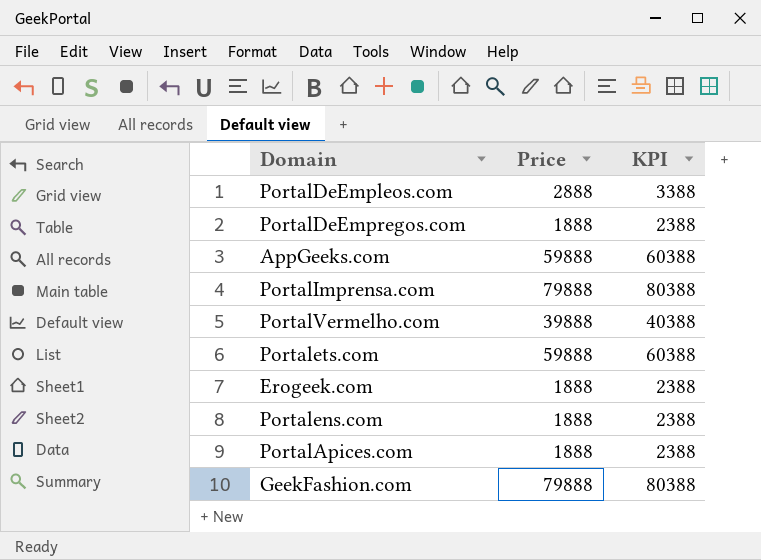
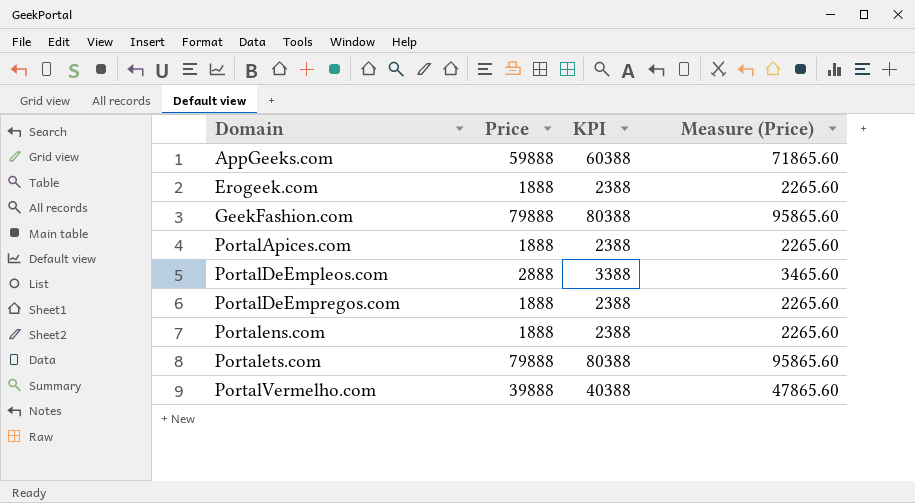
row order: none -> Domain ascending
column Measure (Price) | formula: none -> [Price] * 1.2
row PortalImprensa.com: 79888 | 80388 -> none
Portalets.com | Price: 59888 -> 79888
Portalets.com | KPI: 60388 -> 80388

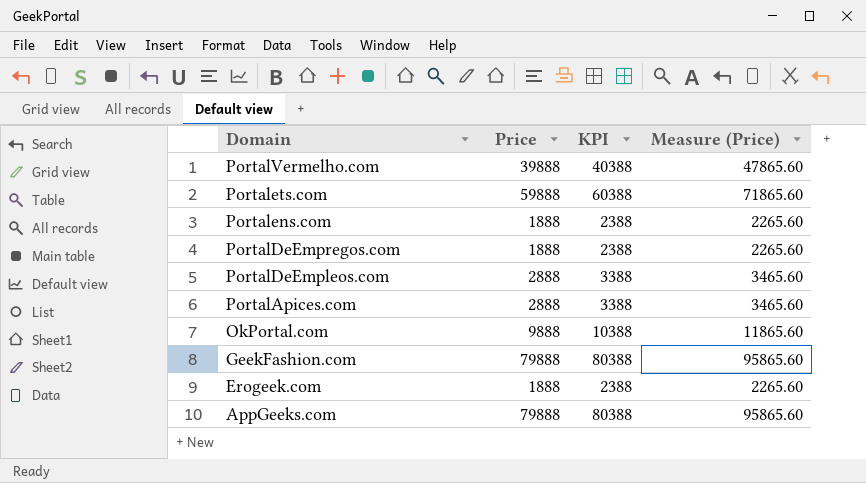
row order: Domain ascending -> Domain descending
Portalets.com | Price: 79888 -> 59888
Portalets.com | KPI: 80388 -> 60388
Portalets.com | Measure (Price): 95865.60 -> 71865.60
PortalApices.com | Price: 1888 -> 2888
PortalApices.com | KPI: 2388 -> 3388
PortalApices.com | Measure (Price): 2265.60 -> 3465.60
row OkPortal.com: none -> 9888 | 10388 | 11865.60
AppGeeks.com | Price: 59888 -> 79888
AppGeeks.com | KPI: 60388 -> 80388
AppGeeks.com | Measure (Price): 71865.60 -> 95865.60

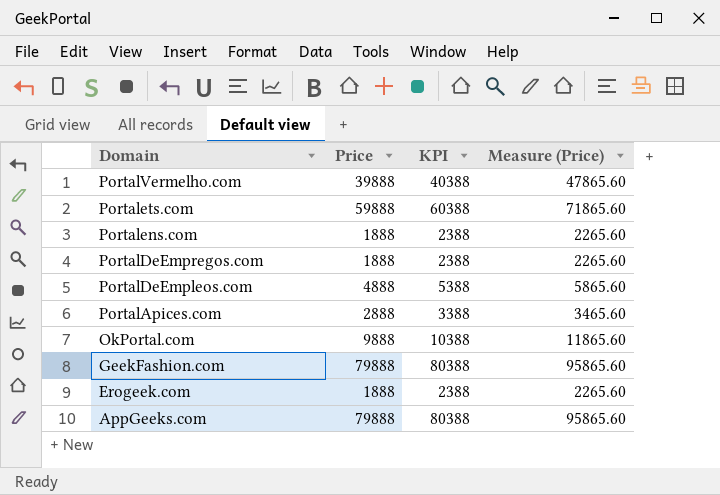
PortalDeEmpleos.com | Price: 2888 -> 4888
PortalDeEmpleos.com | KPI: 3388 -> 5388
PortalDeEmpleos.com | Measure (Price): 3465.60 -> 5865.60

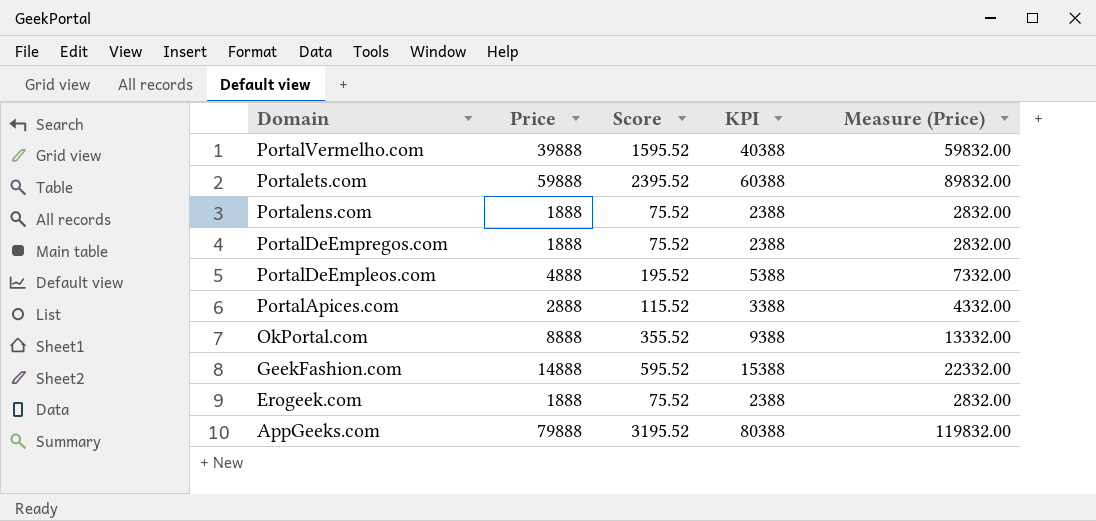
column Score | formula: none -> [Price] * 0.04
column Measure (Price) | formula: [Price] * 1.2 -> [Price] * 1.5
OkPortal.com | Price: 9888 -> 8888
OkPortal.com | KPI: 10388 -> 9388
GeekFashion.com | Price: 79888 -> 14888
GeekFashion.com | KPI: 80388 -> 15388

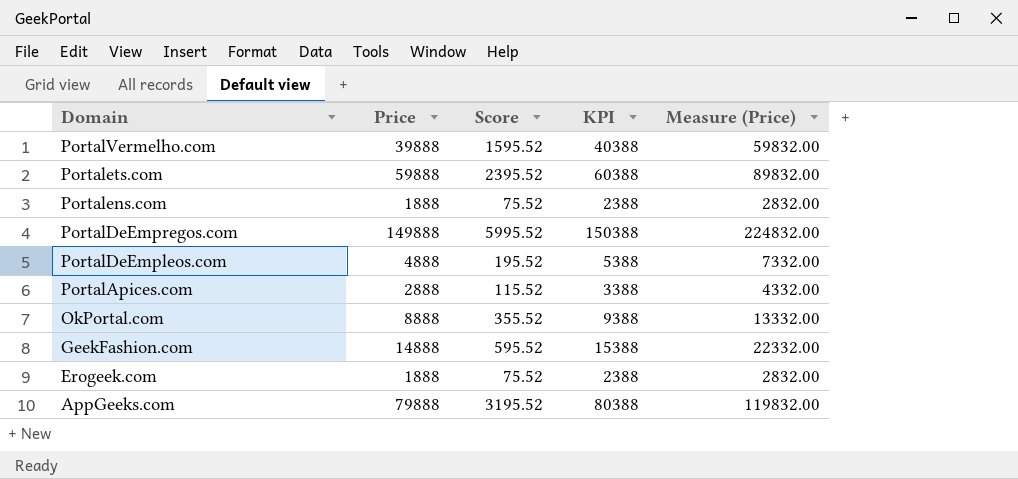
PortalDeEmpregos.com | Price: 1888 -> 149888
PortalDeEmpregos.com | Score: 75.52 -> 5995.52
PortalDeEmpregos.com | KPI: 2388 -> 150388
PortalDeEmpregos.com | Measure (Price): 2832.00 -> 224832.00

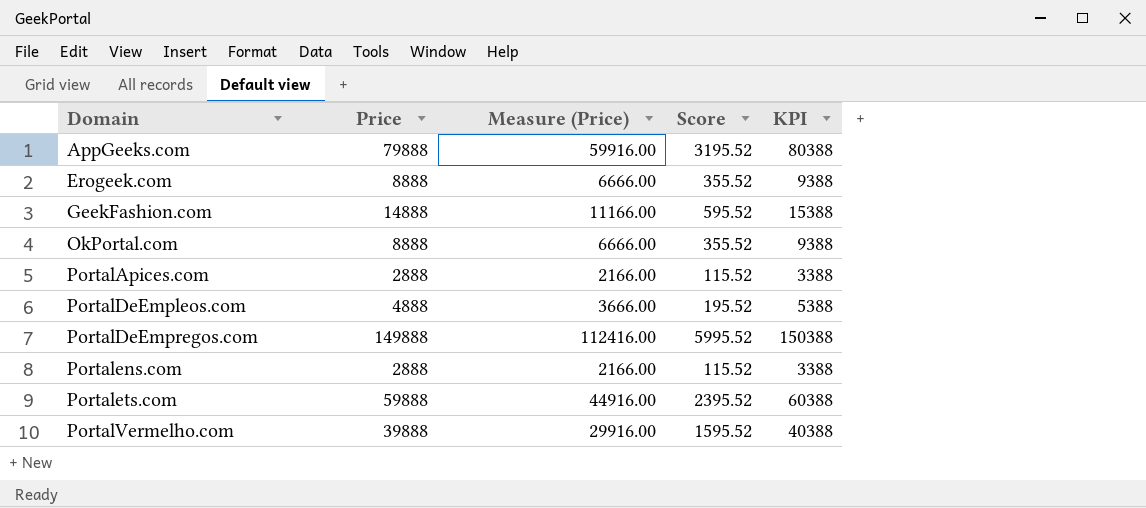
row order: Domain descending -> Domain ascending
column Measure (Price) | formula: [Price] * 1.5 -> [Price] * 0.75
column Measure (Price) | position: 5 -> 3
Erogeek.com | Price: 1888 -> 8888
Erogeek.com | Score: 75.52 -> 355.52
Erogeek.com | KPI: 2388 -> 9388
Portalens.com | Price: 1888 -> 2888
Portalens.com | Score: 75.52 -> 115.52
Portalens.com | KPI: 2388 -> 3388

